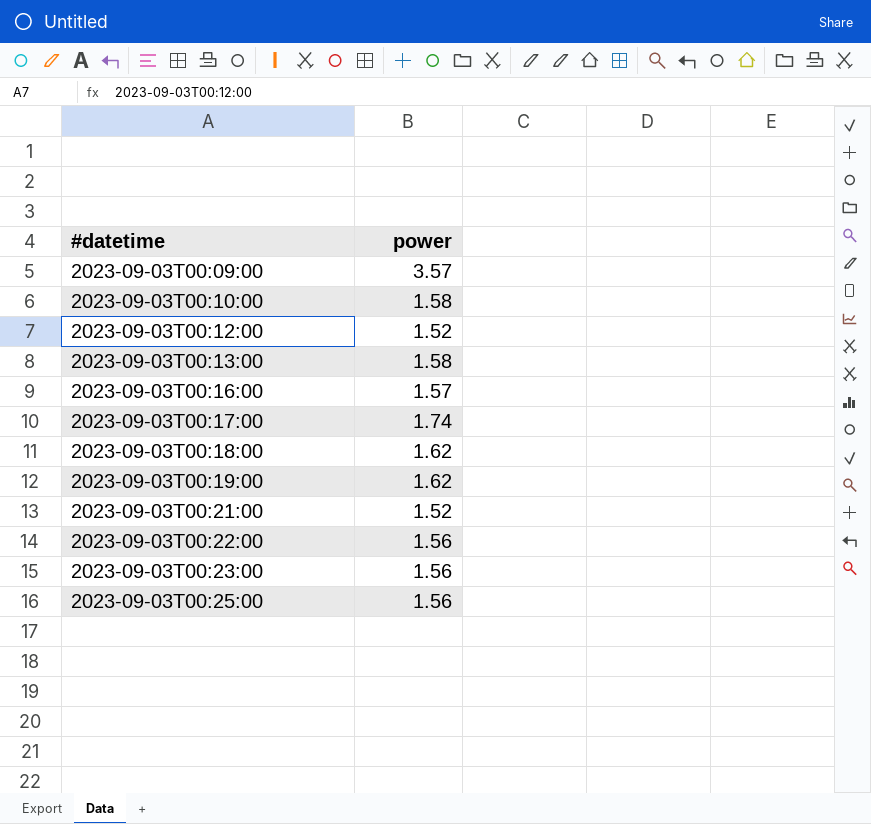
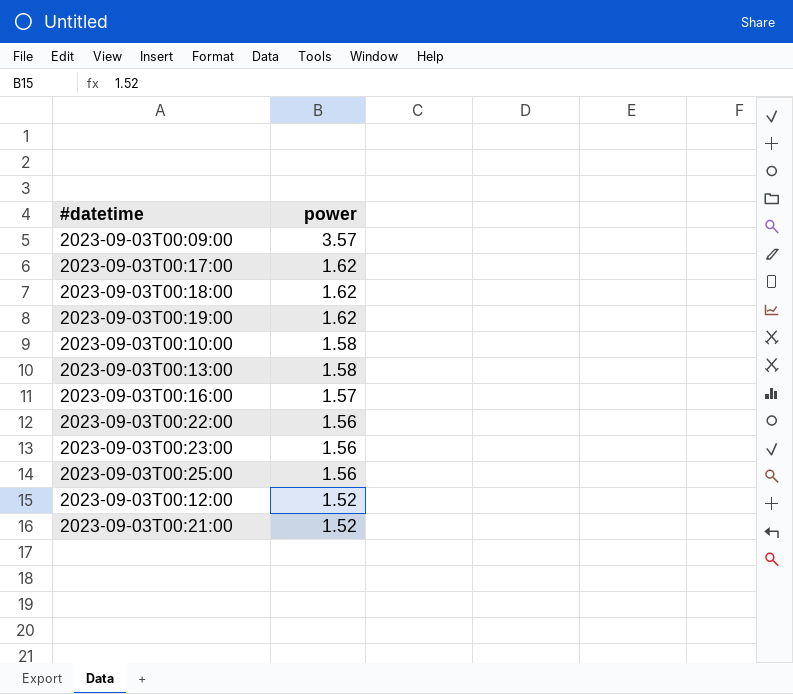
row order: #datetime ascending -> power descending
2023-09-03T00:17:00 | power: 1.74 -> 1.62

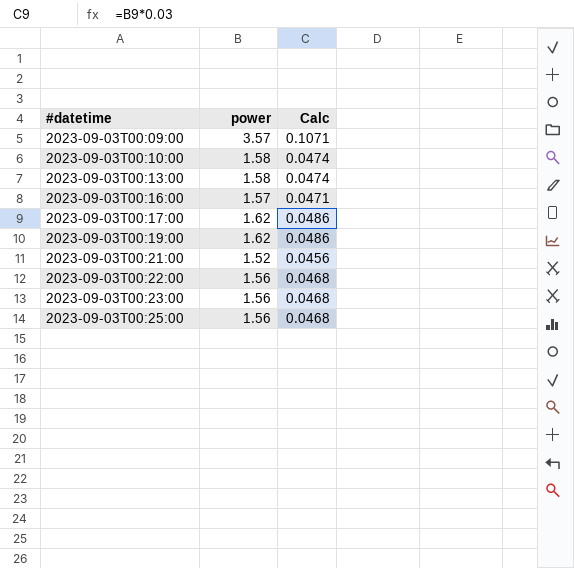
row order: power descending -> #datetime ascending
column Calc | formula: none -> [power] * 0.03
row 2023-09-03T00:18:00: 1.62 -> none
row 2023-09-03T00:12:00: 1.52 -> none

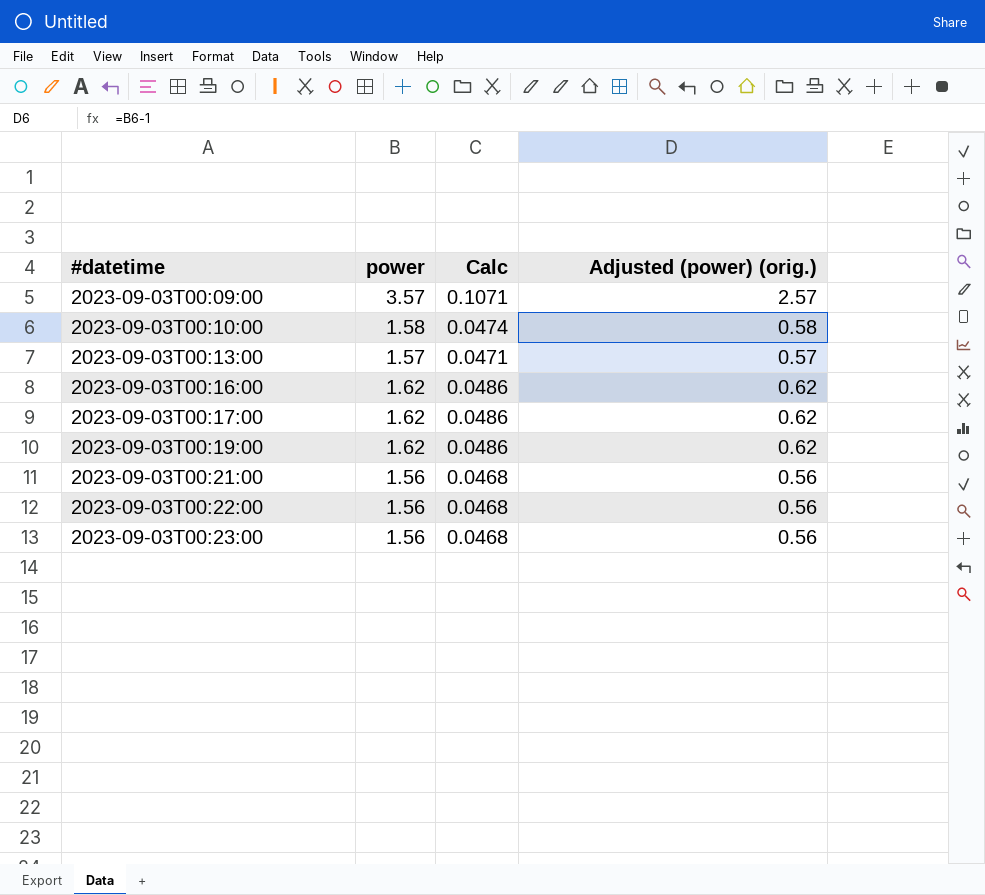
column Adjusted (power) (orig.) | formula: none -> [power] - 1
row 2023-09-03T00:25:00: 1.56 | 0.0468 -> none
2023-09-03T00:13:00 | power: 1.58 -> 1.57
2023-09-03T00:13:00 | Calc: 0.0474 -> 0.0471
2023-09-03T00:16:00 | power: 1.57 -> 1.62
2023-09-03T00:16:00 | Calc: 0.0471 -> 0.0486
2023-09-03T00:21:00 | power: 1.52 -> 1.56
2023-09-03T00:21:00 | Calc: 0.0456 -> 0.0468

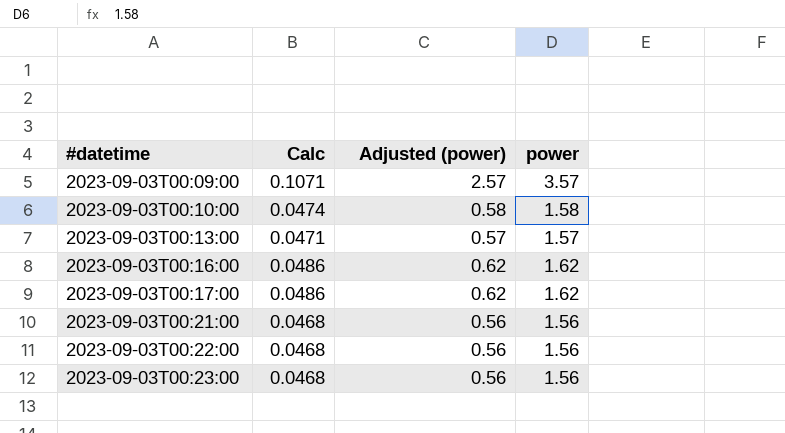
column name: Adjusted (power) (orig.) -> Adjusted (power)
column power | position: 2 -> 4
row 2023-09-03T00:19:00: 1.62 | 0.0486 | 0.62 -> none

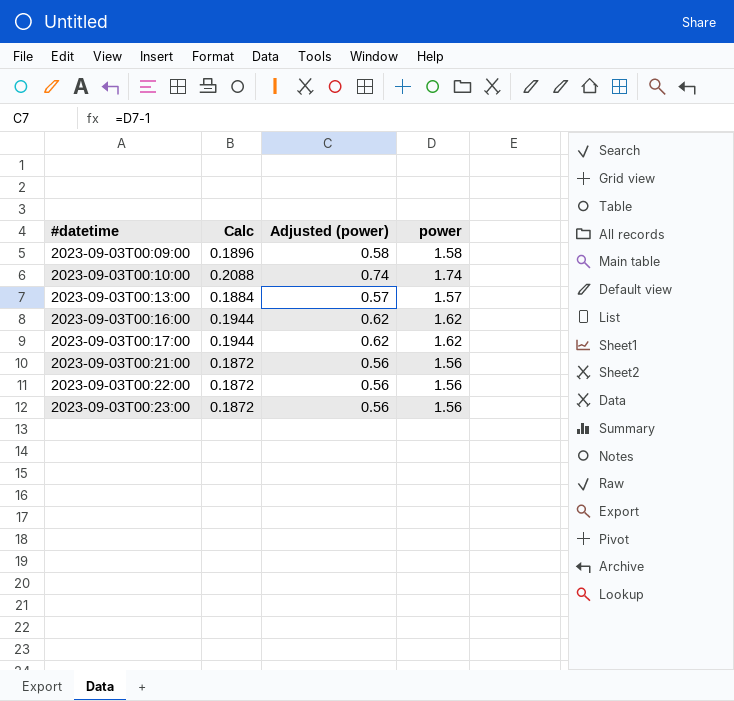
column Calc | formula: [power] * 0.03 -> [power] * 0.12
2023-09-03T00:09:00 | Adjusted (power): 2.57 -> 0.58
2023-09-03T00:09:00 | power: 3.57 -> 1.58
2023-09-03T00:10:00 | Adjusted (power): 0.58 -> 0.74
2023-09-03T00:10:00 | power: 1.58 -> 1.74

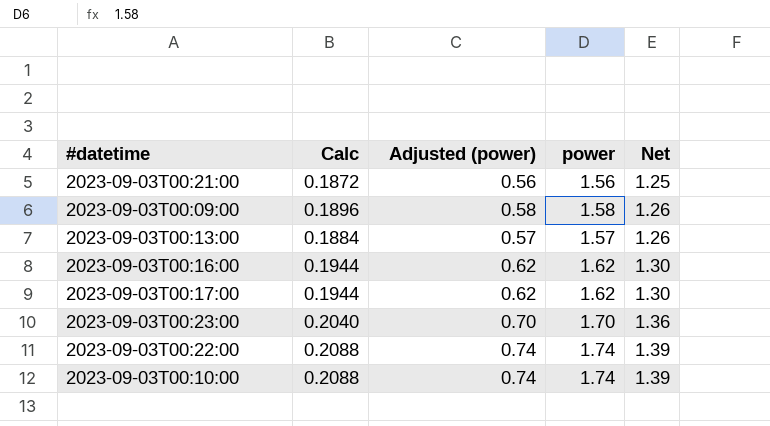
row order: #datetime ascending -> Net ascending
column Net | formula: none -> [power] * 0.8
2023-09-03T00:23:00 | Calc: 0.1872 -> 0.2040
2023-09-03T00:23:00 | Adjusted (power): 0.56 -> 0.70
2023-09-03T00:23:00 | power: 1.56 -> 1.70
2023-09-03T00:22:00 | Calc: 0.1872 -> 0.2088
2023-09-03T00:22:00 | Adjusted (power): 0.56 -> 0.74
2023-09-03T00:22:00 | power: 1.56 -> 1.74

